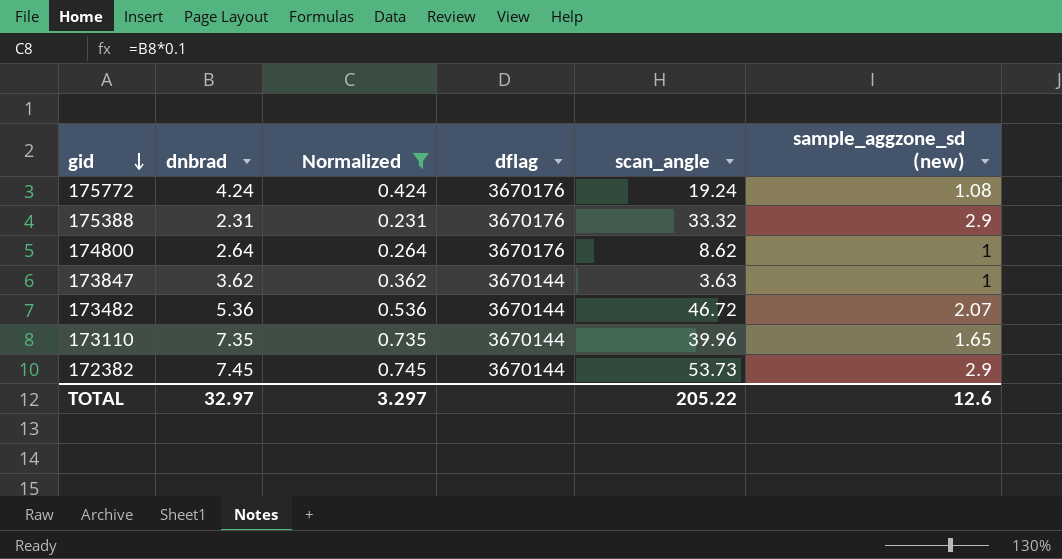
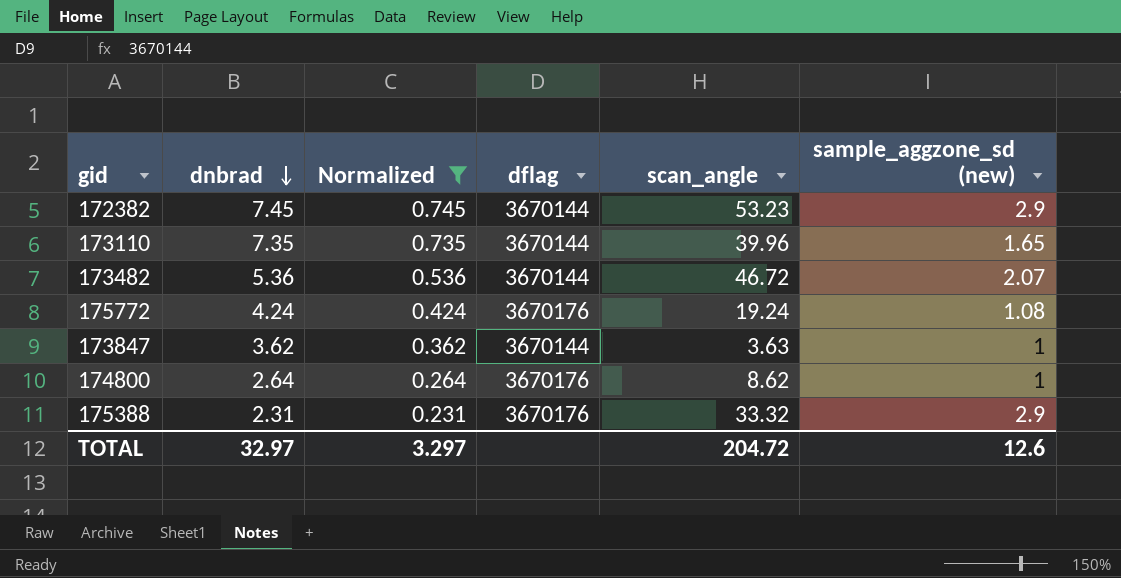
row order: gid descending -> dnbrad descending
172382 | scan_angle: 53.73 -> 53.23
TOTAL | scan_angle: 205.22 -> 204.72

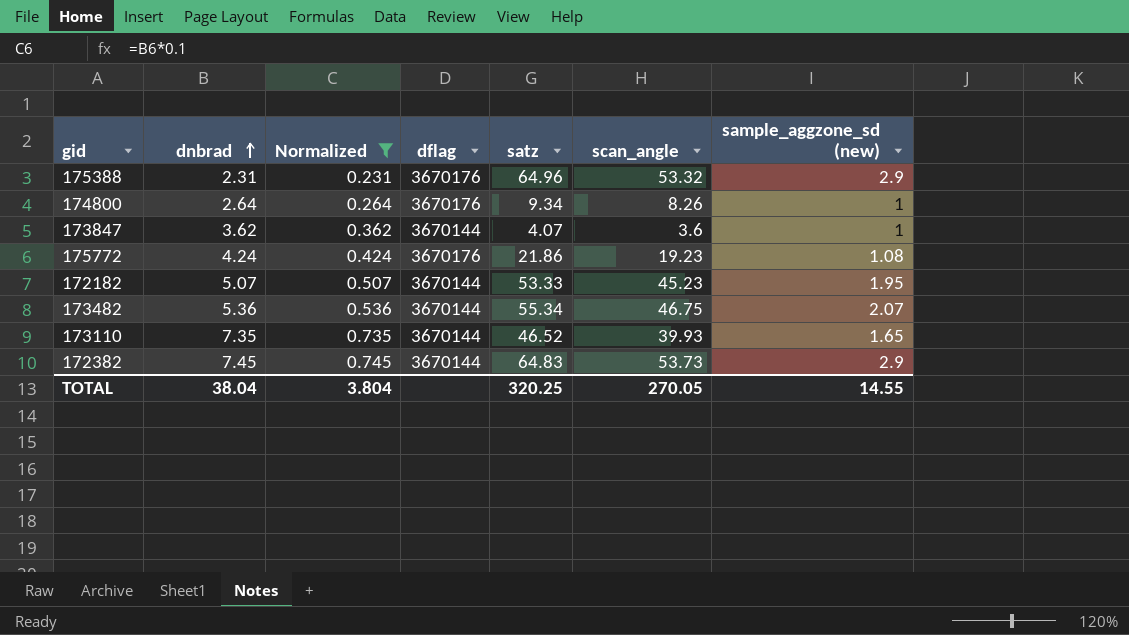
row order: dnbrad descending -> dnbrad ascending
column satz | position: none -> 5
175388 | scan_angle: 33.32 -> 53.32
174800 | scan_angle: 8.62 -> 8.26
173847 | scan_angle: 3.63 -> 3.6
175772 | scan_angle: 19.24 -> 19.23
row 172182: none -> 5.07 | 0.507 | 3670144 | 53.33 | 45.23 | 1.95
173482 | scan_angle: 46.72 -> 46.75
173110 | scan_angle: 39.96 -> 39.93
172382 | scan_angle: 53.23 -> 53.73
TOTAL | dnbrad: 32.97 -> 38.04
TOTAL | Normalized: 3.297 -> 3.804
TOTAL | scan_angle: 204.72 -> 270.05
TOTAL | sample_aggzone_sd (new): 12.6 -> 14.55

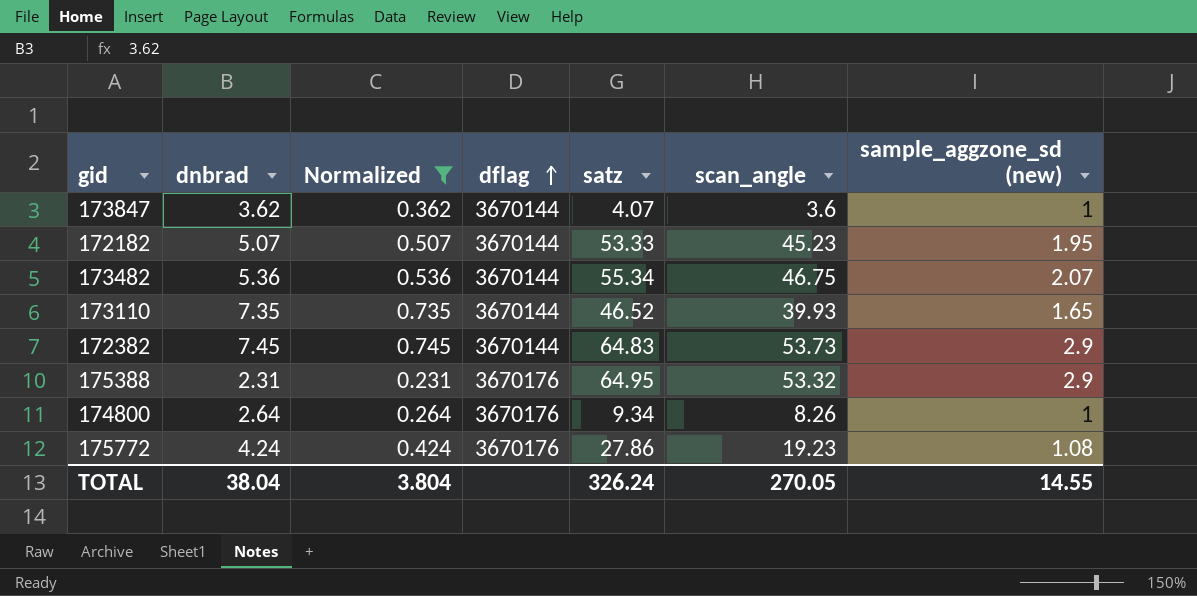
row order: dnbrad ascending -> dflag ascending
175388 | satz: 64.96 -> 64.95
175772 | satz: 21.86 -> 27.86
TOTAL | satz: 320.25 -> 326.24

